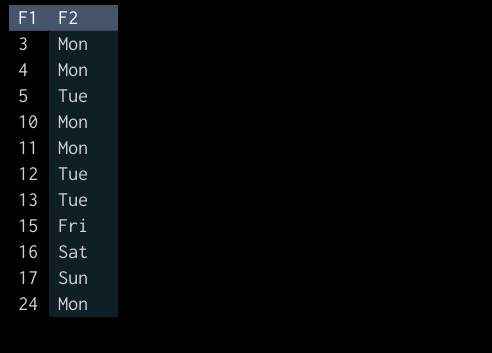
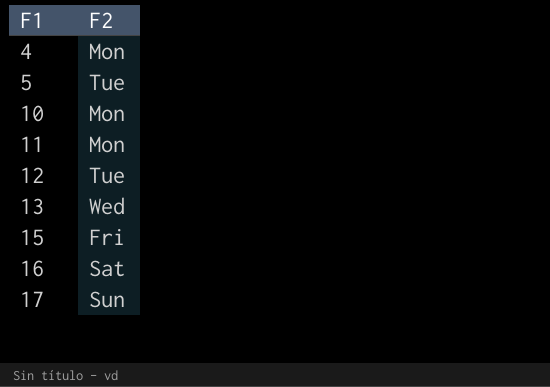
row 3: Mon -> none
row 24: Mon -> none
13 | F2: Tue -> Wed

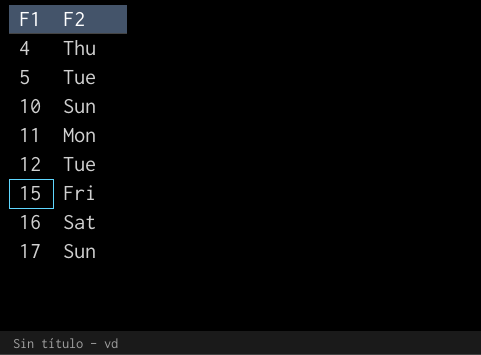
row 13: Wed -> none
4 | F2: Mon -> Thu
10 | F2: Mon -> Sun

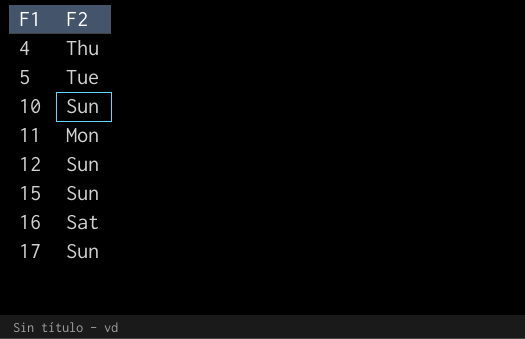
12 | F2: Tue -> Sun
15 | F2: Fri -> Sun

